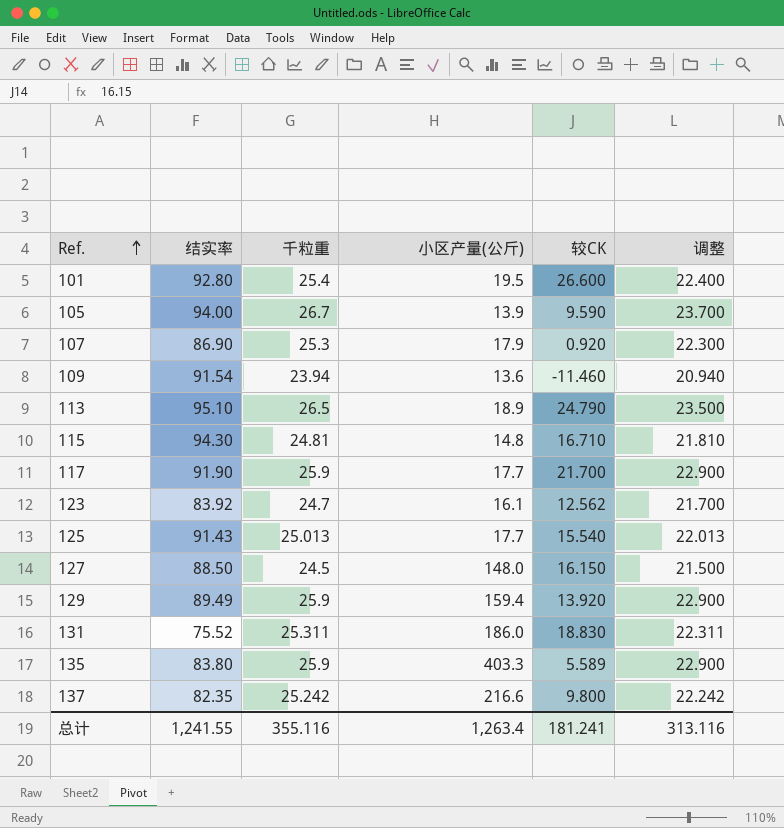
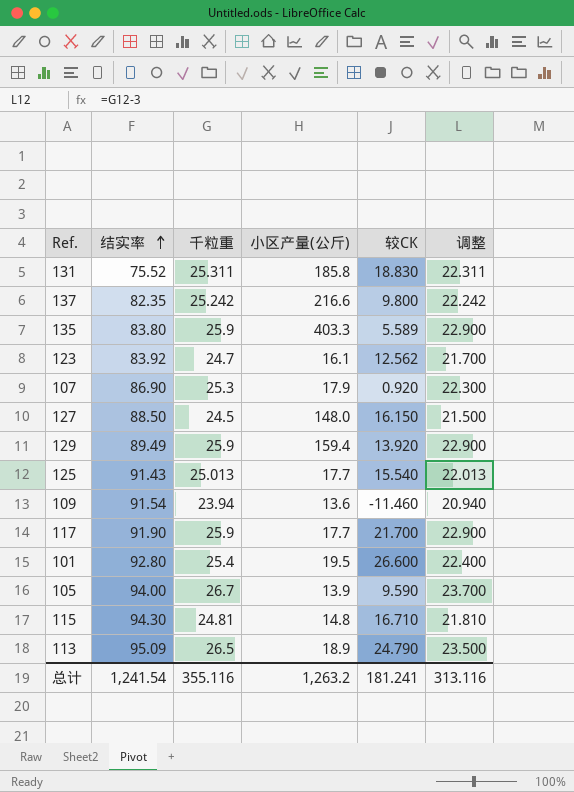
row order: Ref. ascending -> 结实率 ascending
131 | 小区产量(公斤): 186.0 -> 185.8
113 | 结实率: 95.10 -> 95.09
总计 | 结实率: 1,241.55 -> 1,241.54
总计 | 小区产量(公斤): 1,263.4 -> 1,263.2

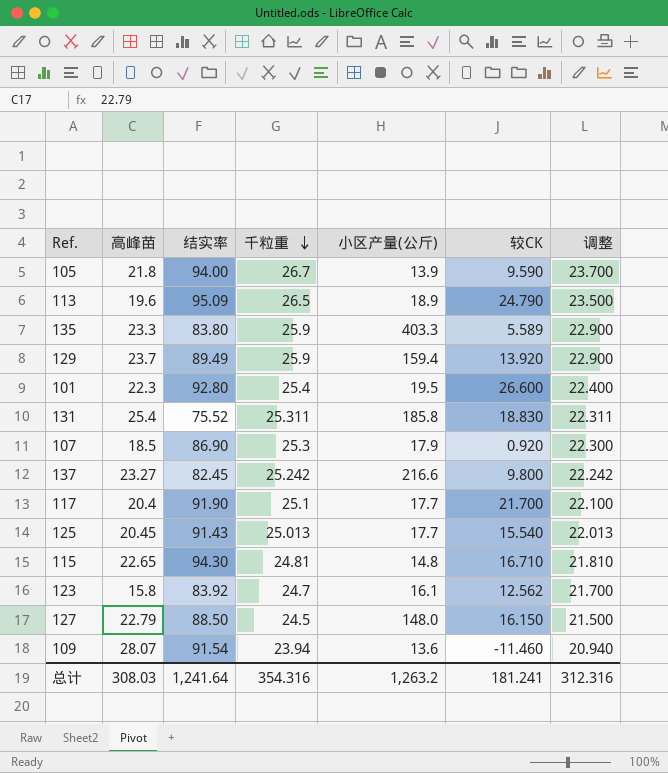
row order: 结实率 ascending -> 千粒重 descending
column 高峰苗 | position: none -> 2
137 | 结实率: 82.35 -> 82.45
117 | 千粒重: 25.9 -> 25.1
117 | 调整: 22.900 -> 22.100
总计 | 结实率: 1,241.54 -> 1,241.64
总计 | 千粒重: 355.116 -> 354.316
总计 | 调整: 313.116 -> 312.316

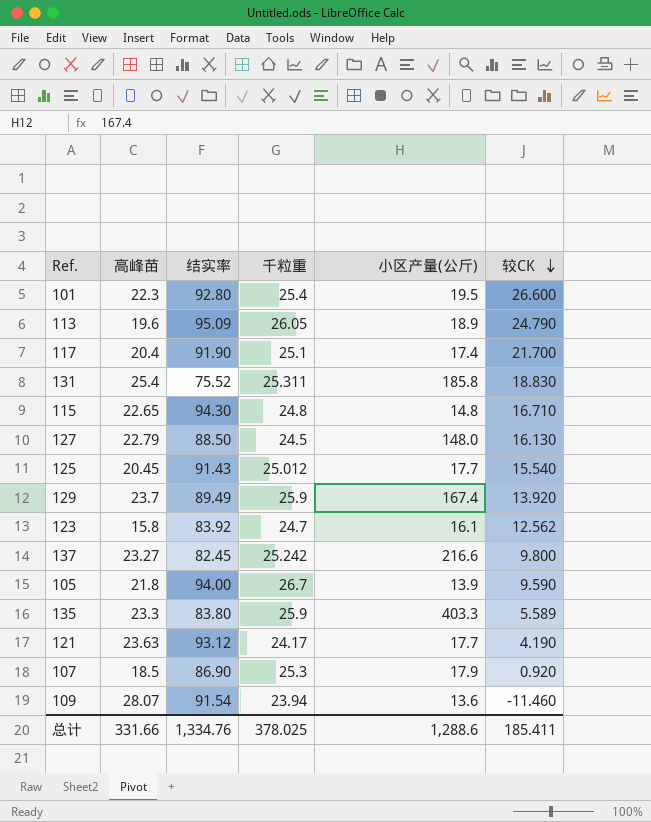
row order: 千粒重 descending -> 较CK descending
column 调整 | formula: [千粒重] - 3 -> none
113 | 千粒重: 26.5 -> 26.05
117 | 小区产量(公斤): 17.7 -> 17.4
115 | 千粒重: 24.81 -> 24.8
127 | 较CK: 16.150 -> 16.130
125 | 千粒重: 25.013 -> 25.012
129 | 小区产量(公斤): 159.4 -> 167.4
row 121: none -> 23.63 | 93.12 | 24.17 | 17.7 | 4.190
总计 | 高峰苗: 308.03 -> 331.66
总计 | 结实率: 1,241.64 -> 1,334.76
总计 | 千粒重: 354.316 -> 378.025
总计 | 小区产量(公斤): 1,263.2 -> 1,288.6
总计 | 较CK: 181.241 -> 185.411

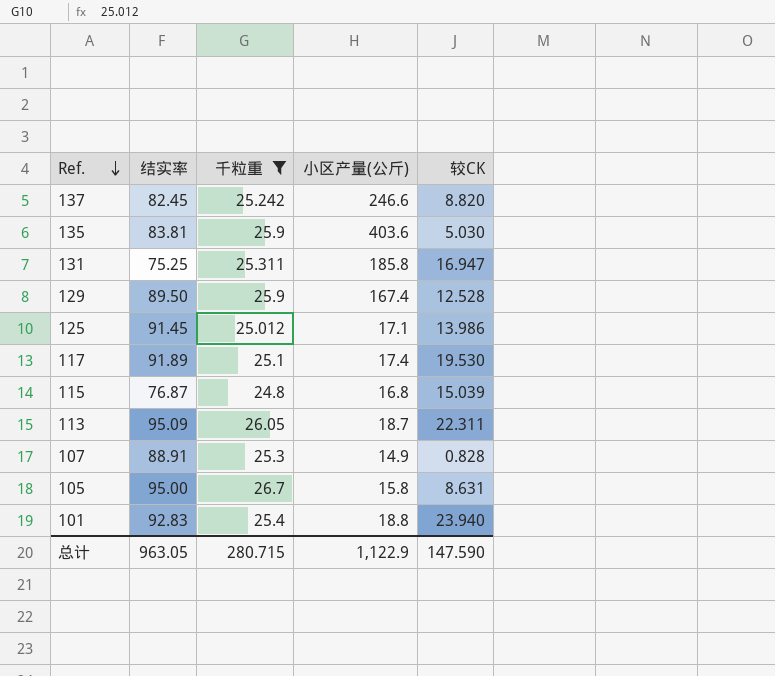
filter: none -> 千粒重 >= 24.8
row order: 较CK descending -> Ref. descending
column 高峰苗 | position: 2 -> none
137 | 小区产量(公斤): 216.6 -> 246.6
137 | 较CK: 9.800 -> 8.820
135 | 结实率: 83.80 -> 83.81
135 | 小区产量(公斤): 403.3 -> 403.6
135 | 较CK: 5.589 -> 5.030
131 | 结实率: 75.52 -> 75.25
131 | 较CK: 18.830 -> 16.947
129 | 结实率: 89.49 -> 89.50
129 | 较CK: 13.920 -> 12.528
125 | 结实率: 91.43 -> 91.45
125 | 小区产量(公斤): 17.7 -> 17.1
125 | 较CK: 15.540 -> 13.986
117 | 结实率: 91.90 -> 91.89
117 | 较CK: 21.700 -> 19.530
115 | 结实率: 94.30 -> 76.87
115 | 小区产量(公斤): 14.8 -> 16.8
115 | 较CK: 16.710 -> 15.039
113 | 小区产量(公斤): 18.9 -> 18.7
113 | 较CK: 24.790 -> 22.311
107 | 结实率: 86.90 -> 88.91
107 | 小区产量(公斤): 17.9 -> 14.9
107 | 较CK: 0.920 -> 0.828
105 | 结实率: 94.00 -> 95.00
105 | 小区产量(公斤): 13.9 -> 15.8
105 | 较CK: 9.590 -> 8.631
101 | 结实率: 92.80 -> 92.83
101 | 小区产量(公斤): 19.5 -> 18.8
101 | 较CK: 26.600 -> 23.940
总计 | 结实率: 1,334.76 -> 963.05
总计 | 千粒重: 378.025 -> 280.715
总计 | 小区产量(公斤): 1,288.6 -> 1,122.9
总计 | 较CK: 185.411 -> 147.590

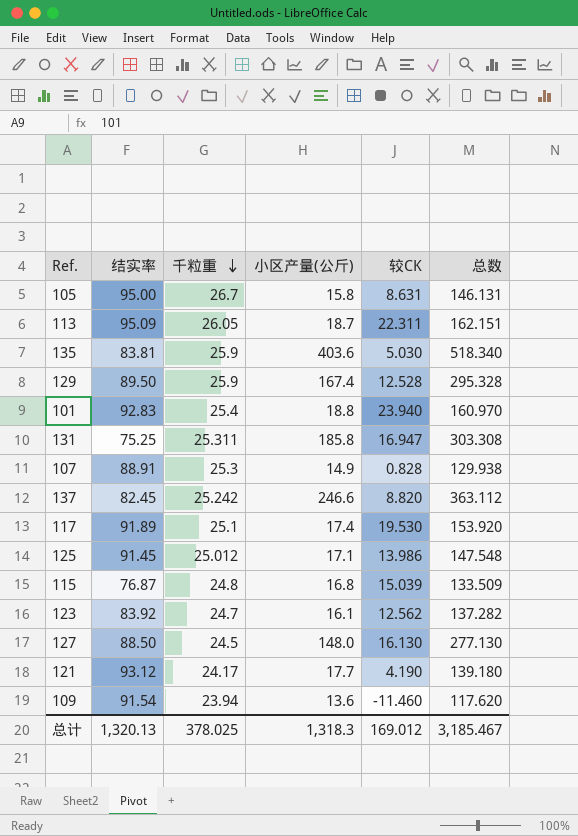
filter: 千粒重 >= 24.8 -> none
row order: Ref. descending -> 千粒重 descending
column 总数 | formula: none -> [结实率] + [千粒重] + [小区产量(公斤)] + [较CK]
总计 | 结实率: 963.05 -> 1,320.13
总计 | 千粒重: 280.715 -> 378.025
总计 | 小区产量(公斤): 1,122.9 -> 1,318.3
总计 | 较CK: 147.590 -> 169.012

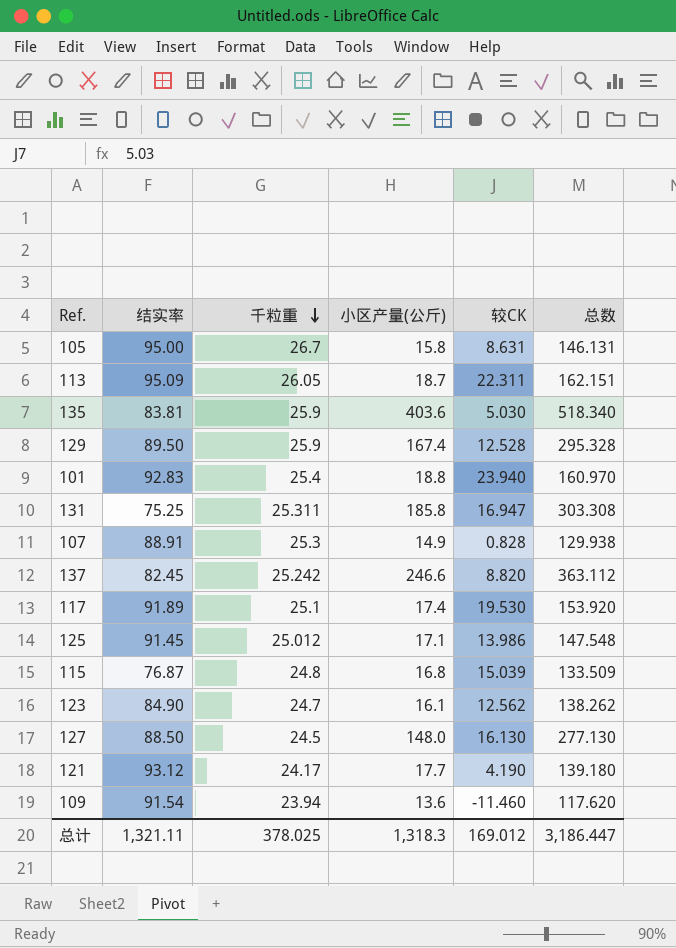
123 | 结实率: 83.92 -> 84.90
123 | 总数: 137.282 -> 138.262
总计 | 结实率: 1,320.13 -> 1,321.11
总计 | 总数: 3,185.467 -> 3,186.447

